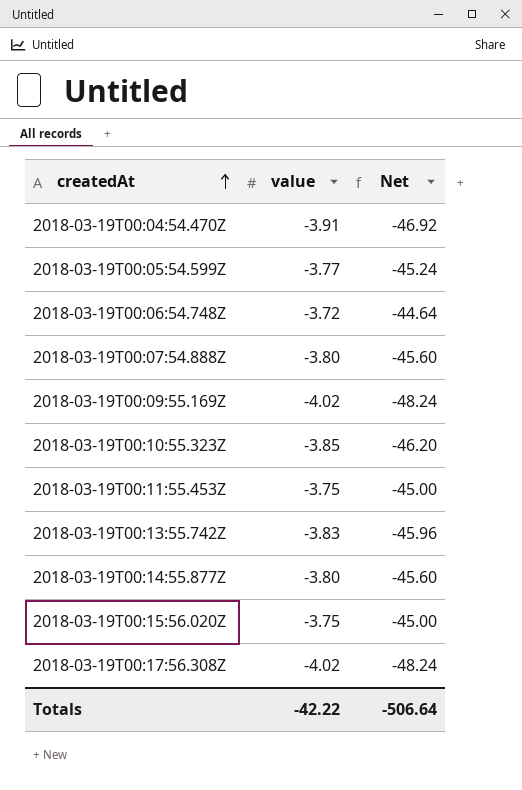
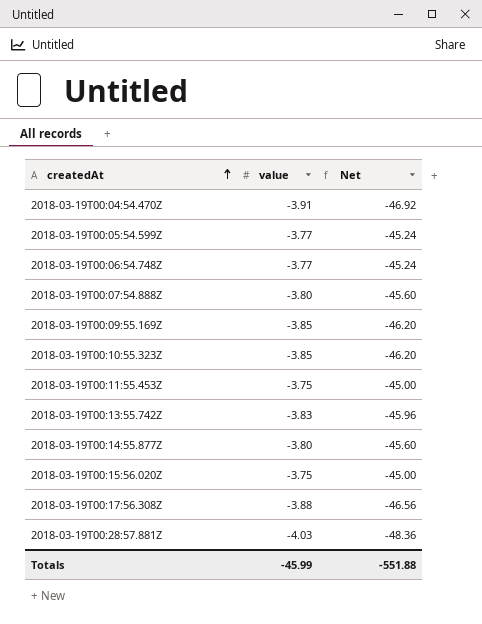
2018-03-19T00:06:54.748Z | value: -3.72 -> -3.77
2018-03-19T00:06:54.748Z | Net: -44.64 -> -45.24
2018-03-19T00:09:55.169Z | value: -4.02 -> -3.85
2018-03-19T00:09:55.169Z | Net: -48.24 -> -46.20
2018-03-19T00:17:56.308Z | value: -4.02 -> -3.88
2018-03-19T00:17:56.308Z | Net: -48.24 -> -46.56
row 2018-03-19T00:28:57.881Z: none -> -4.03 | -48.36
Totals | value: -42.22 -> -45.99
Totals | Net: -506.64 -> -551.88

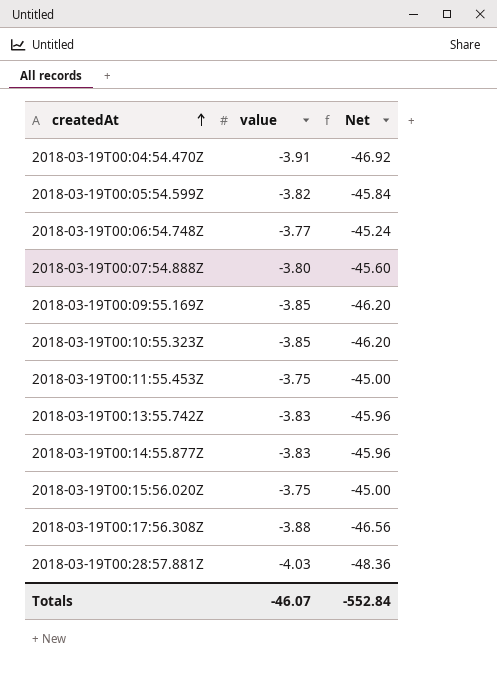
2018-03-19T00:05:54.599Z | value: -3.77 -> -3.82
2018-03-19T00:05:54.599Z | Net: -45.24 -> -45.84
2018-03-19T00:14:55.877Z | value: -3.80 -> -3.83
2018-03-19T00:14:55.877Z | Net: -45.60 -> -45.96
Totals | value: -45.99 -> -46.07
Totals | Net: -551.88 -> -552.84

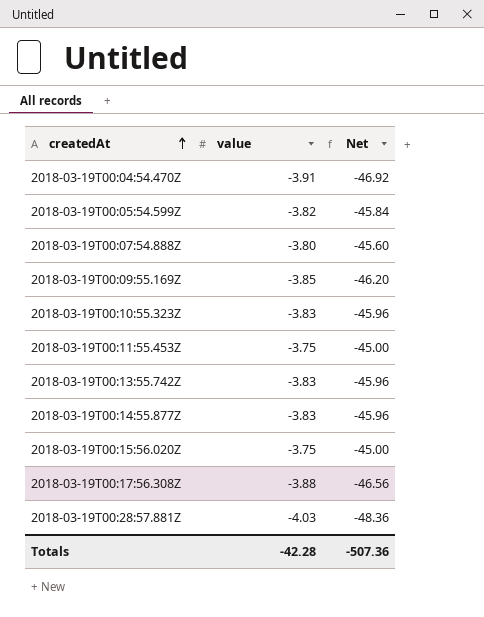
row 2018-03-19T00:06:54.748Z: -3.77 | -45.24 -> none
2018-03-19T00:10:55.323Z | value: -3.85 -> -3.83
2018-03-19T00:10:55.323Z | Net: -46.20 -> -45.96
Totals | value: -46.07 -> -42.28
Totals | Net: -552.84 -> -507.36

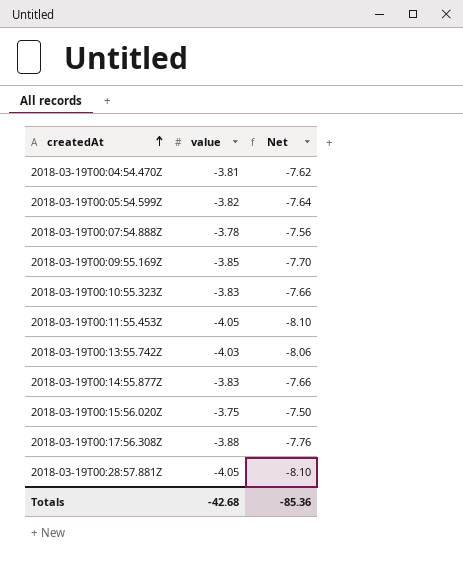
column Net | formula: [value] * 12 -> [value] * 2
2018-03-19T00:04:54.470Z | value: -3.91 -> -3.81
2018-03-19T00:07:54.888Z | value: -3.80 -> -3.78
2018-03-19T00:11:55.453Z | value: -3.75 -> -4.05
2018-03-19T00:13:55.742Z | value: -3.83 -> -4.03
2018-03-19T00:28:57.881Z | value: -4.03 -> -4.05
Totals | value: -42.28 -> -42.68
Totals | Net: -507.36 -> -85.36

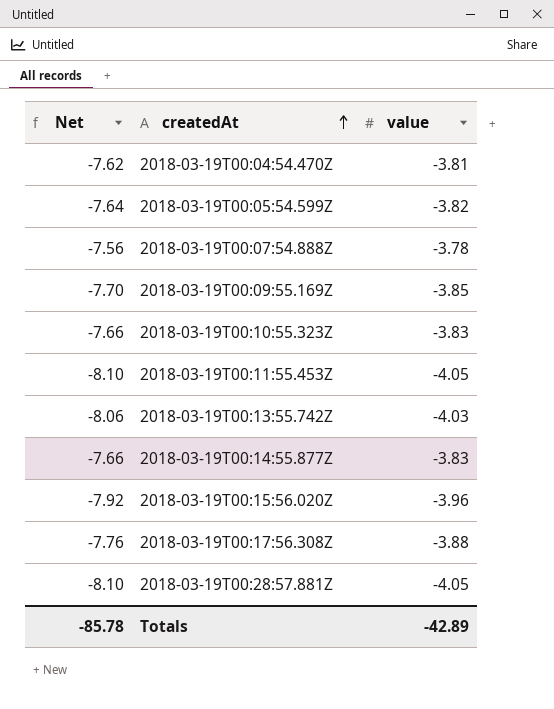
column Net | position: 3 -> 1
2018-03-19T00:15:56.020Z | Net: -7.50 -> -7.92
2018-03-19T00:15:56.020Z | value: -3.75 -> -3.96
Totals | Net: -85.36 -> -85.78
Totals | value: -42.68 -> -42.89

